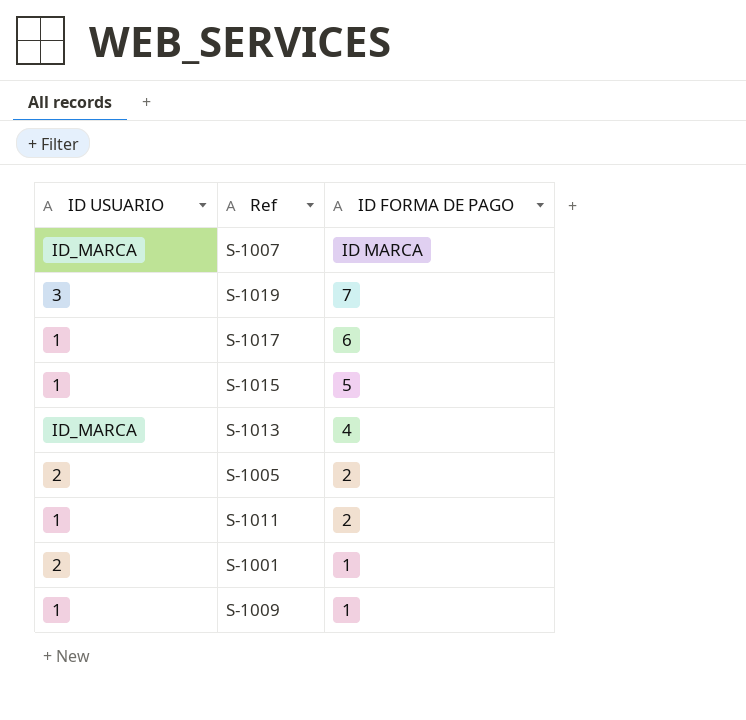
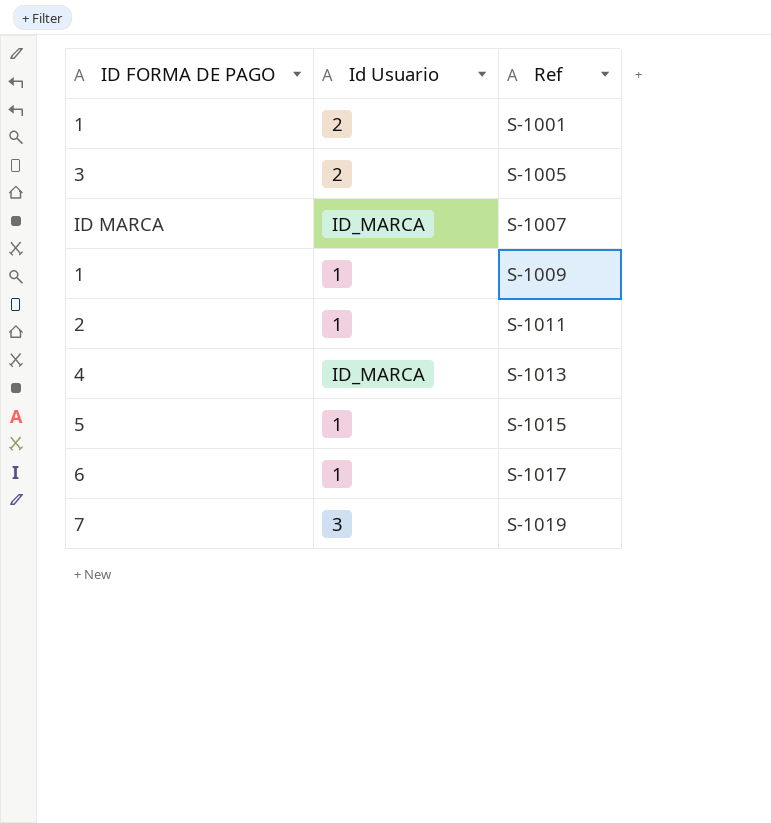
row order: ID FORMA DE PAGO descending -> Ref ascending
column ID FORMA DE PAGO | position: 3 -> 1
column name: ID USUARIO -> Id Usuario
S-1005 | ID FORMA DE PAGO: 2 -> 3

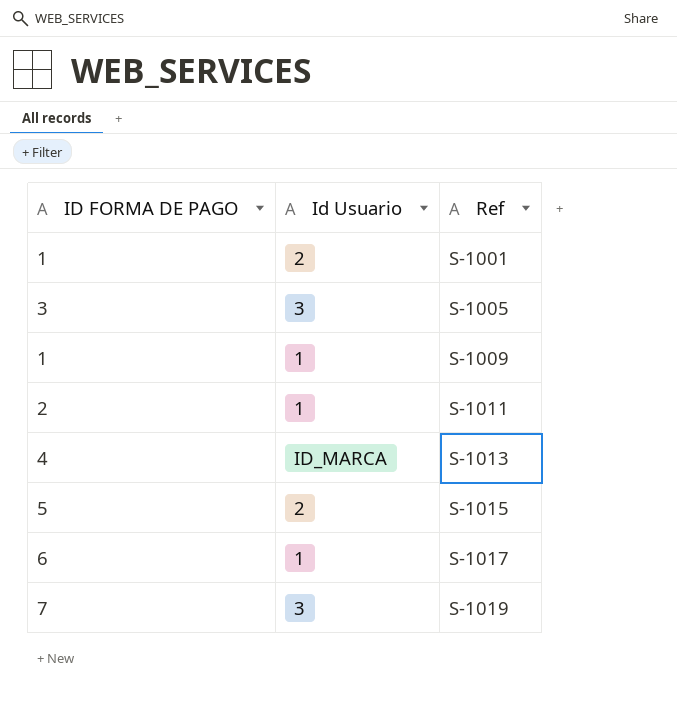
row S-1007: ID MARCA | ID_MARCA -> none
S-1005 | Id Usuario: 2 -> 3
S-1015 | Id Usuario: 1 -> 2

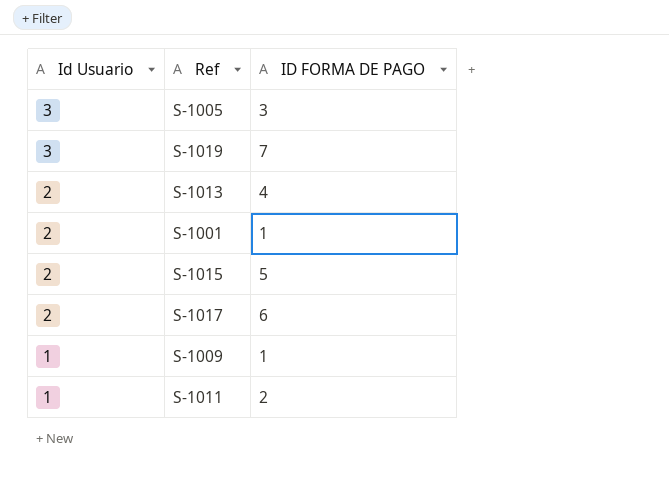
row order: Ref ascending -> Id Usuario descending
column ID FORMA DE PAGO | position: 1 -> 3
S-1013 | Id Usuario: ID_MARCA -> 2
S-1017 | Id Usuario: 1 -> 2

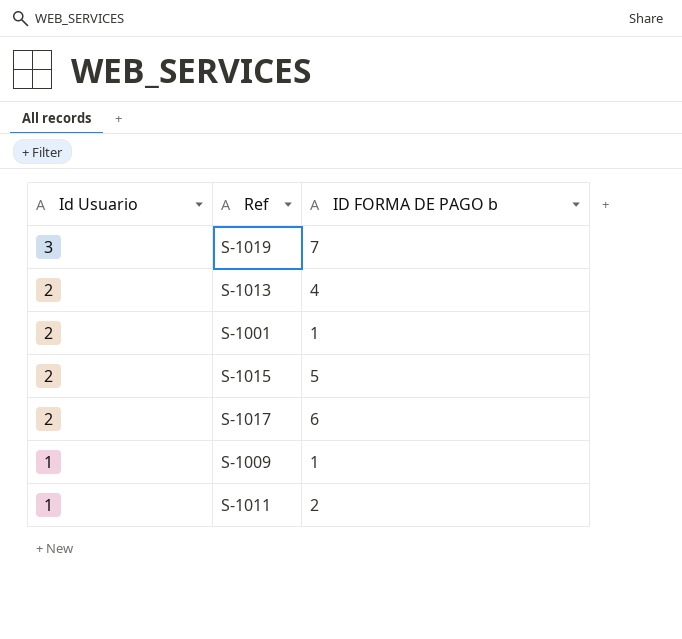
column name: ID FORMA DE PAGO -> ID FORMA DE PAGO b
row S-1005: 3 | 3 -> none

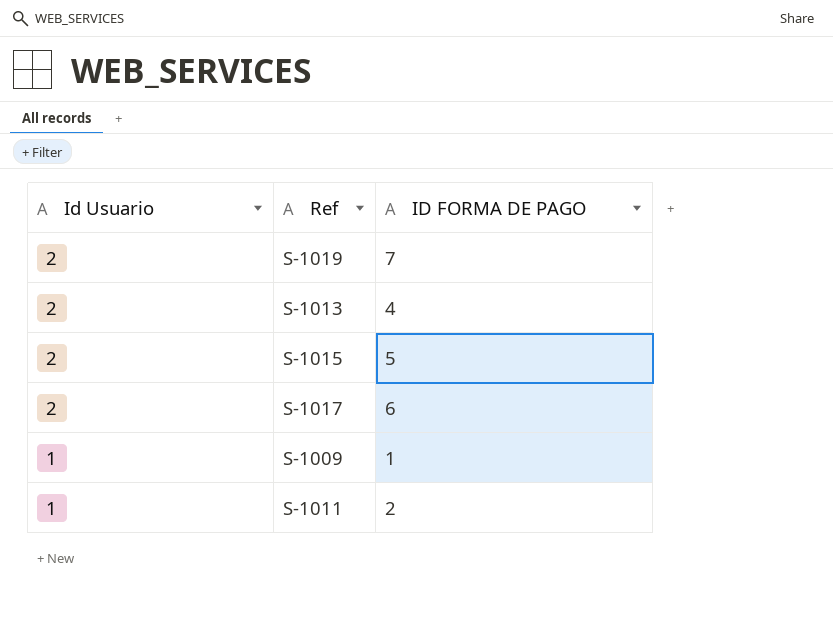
column name: ID FORMA DE PAGO b -> ID FORMA DE PAGO
row S-1001: 2 | 1 -> none
S-1019 | Id Usuario: 3 -> 2

